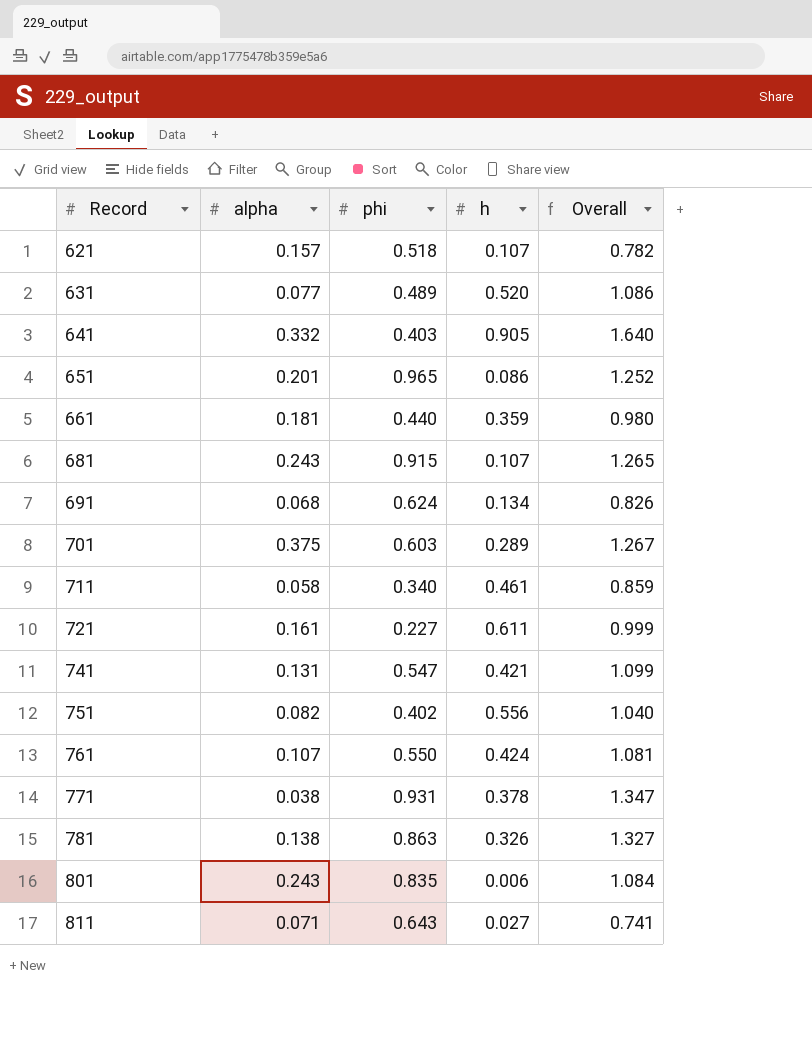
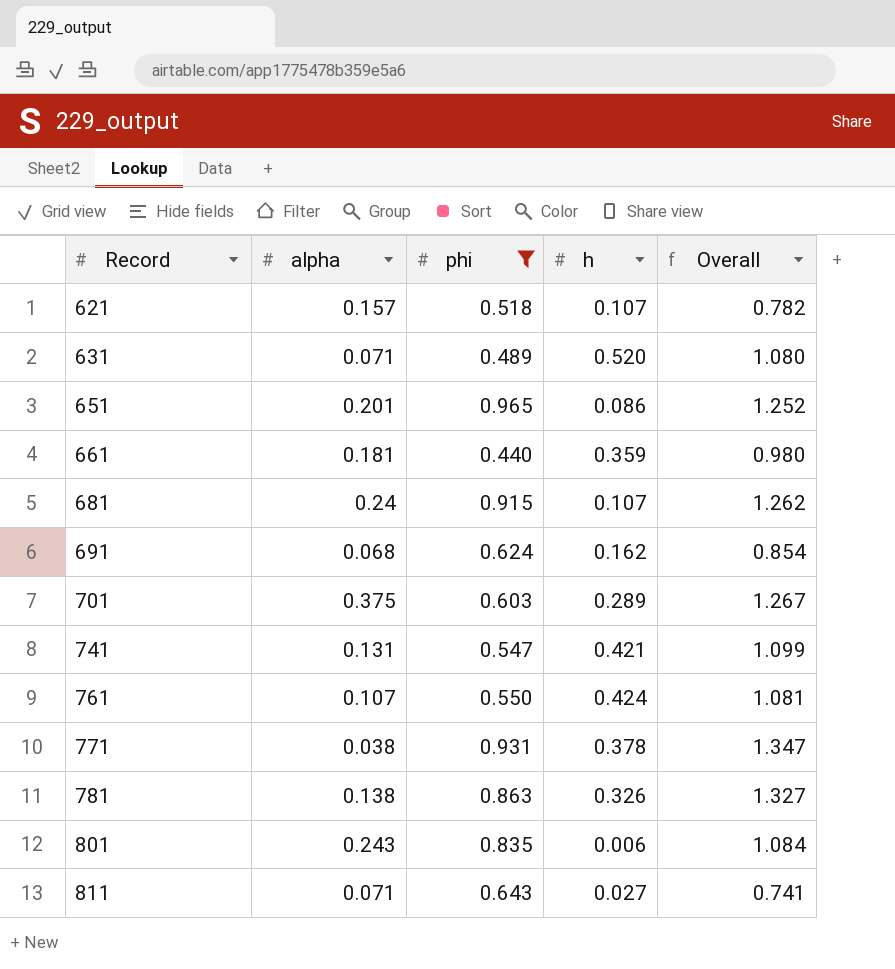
filter: none -> phi >= 0.440
631 | alpha: 0.077 -> 0.071
631 | Overall: 1.086 -> 1.080
681 | alpha: 0.243 -> 0.24
681 | Overall: 1.265 -> 1.262
691 | h: 0.134 -> 0.162
691 | Overall: 0.826 -> 0.854

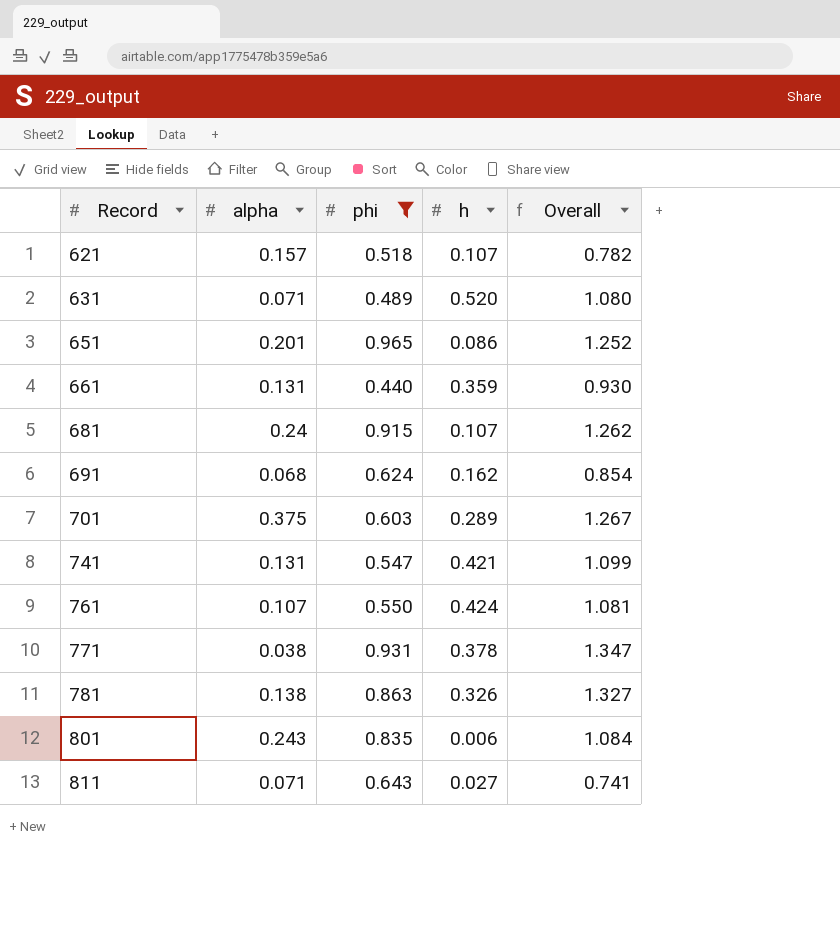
661 | alpha: 0.181 -> 0.131
661 | Overall: 0.980 -> 0.930

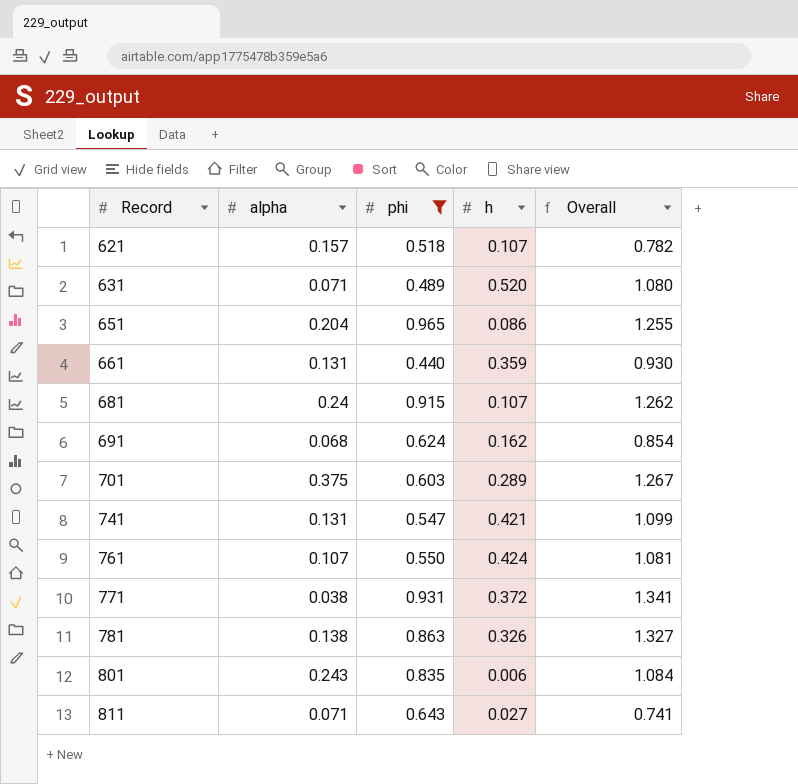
651 | alpha: 0.201 -> 0.204
651 | Overall: 1.252 -> 1.255
771 | h: 0.378 -> 0.372
771 | Overall: 1.347 -> 1.341

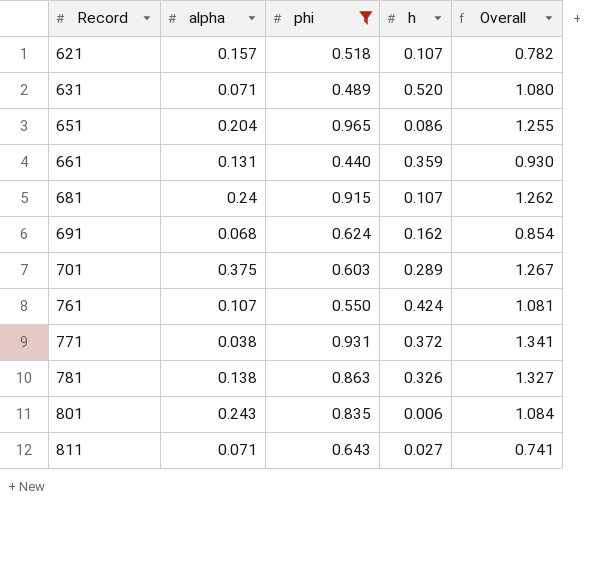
row 741: 0.131 | 0.547 | 0.421 | 1.099 -> none

